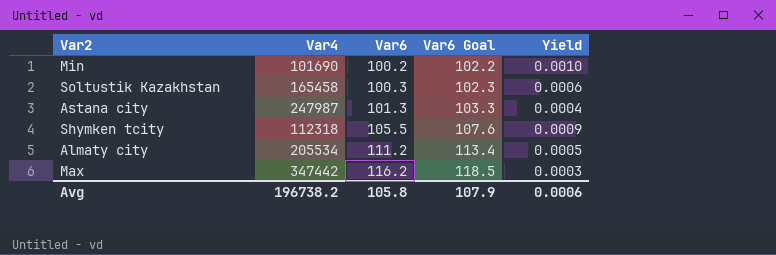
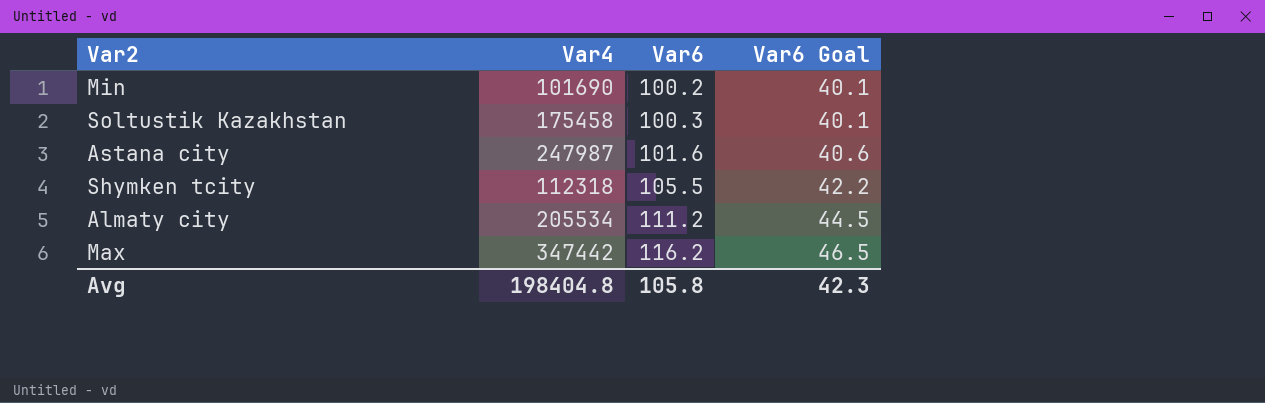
column Yield | formula: [Var6] / [Var4] -> none
column Var6 Goal | formula: [Var6] * 1.02 -> [Var6] * 0.4
Soltustik Kazakhstan | Var4: 165458 -> 175458
Astana city | Var6: 101.3 -> 101.6
Avg | Var4: 196738.2 -> 198404.8
Avg | Var6 Goal: 107.9 -> 42.3

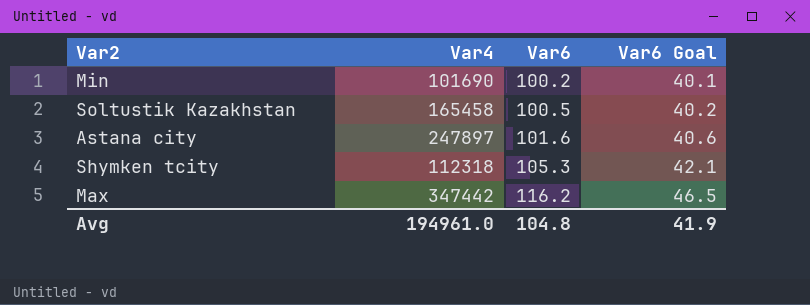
row Almaty city: 205534 | 111.2 | 44.5 -> none
Soltustik Kazakhstan | Var4: 175458 -> 165458
Soltustik Kazakhstan | Var6: 100.3 -> 100.5
Soltustik Kazakhstan | Var6 Goal: 40.1 -> 40.2
Astana city | Var4: 247987 -> 247897
Shymken tcity | Var6: 105.5 -> 105.3
Shymken tcity | Var6 Goal: 42.2 -> 42.1
Avg | Var4: 198404.8 -> 194961.0
Avg | Var6: 105.8 -> 104.8
Avg | Var6 Goal: 42.3 -> 41.9

